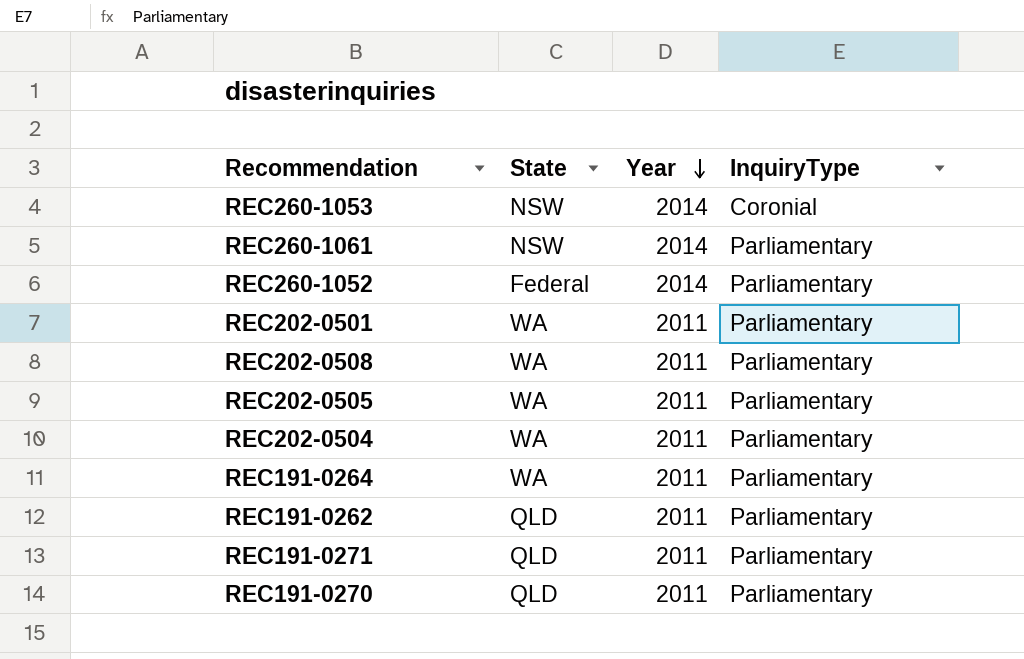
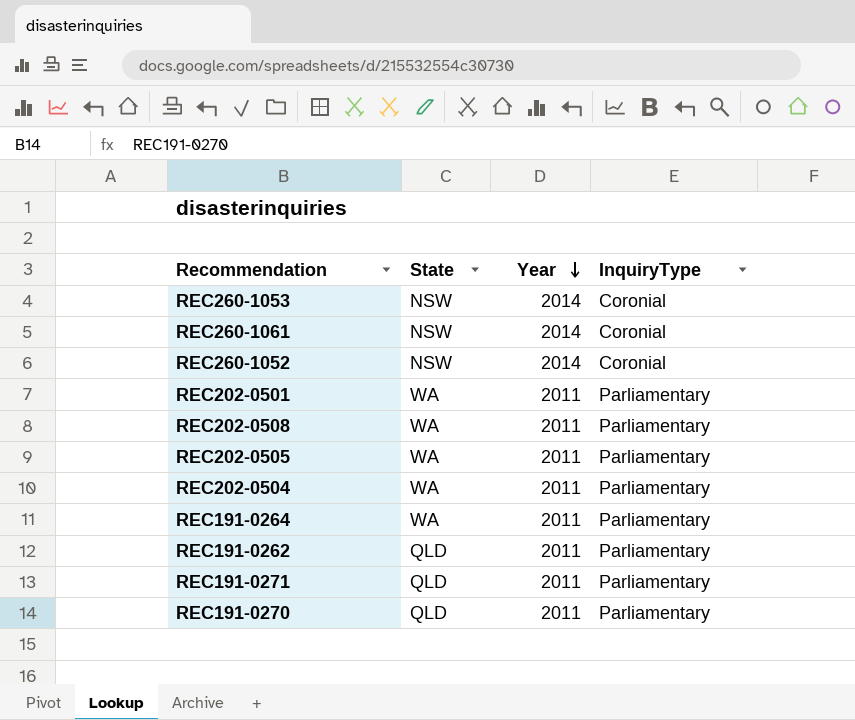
REC260-1061 | InquiryType: Parliamentary -> Coronial
REC260-1052 | State: Federal -> NSW
REC260-1052 | InquiryType: Parliamentary -> Coronial

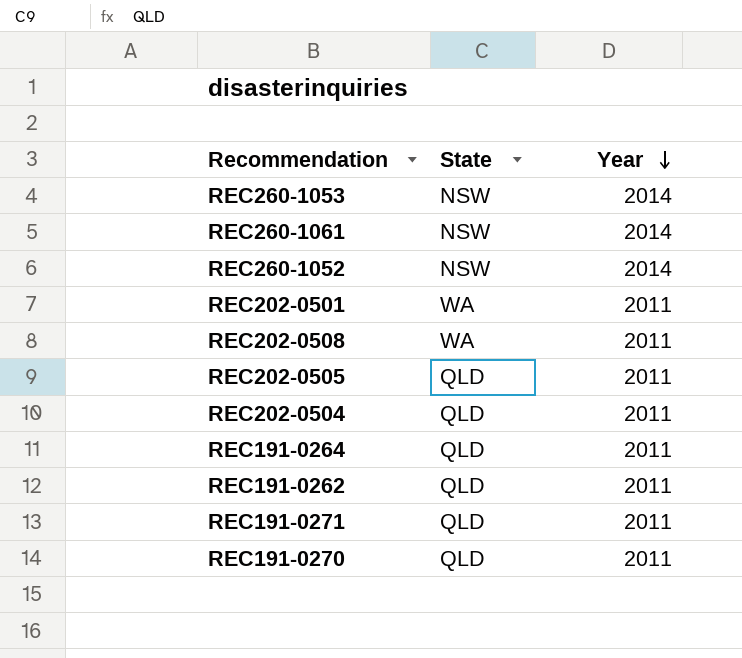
column InquiryType | position: 4 -> none
REC202-0505 | State: WA -> QLD
REC202-0504 | State: WA -> QLD
REC191-0264 | State: WA -> QLD

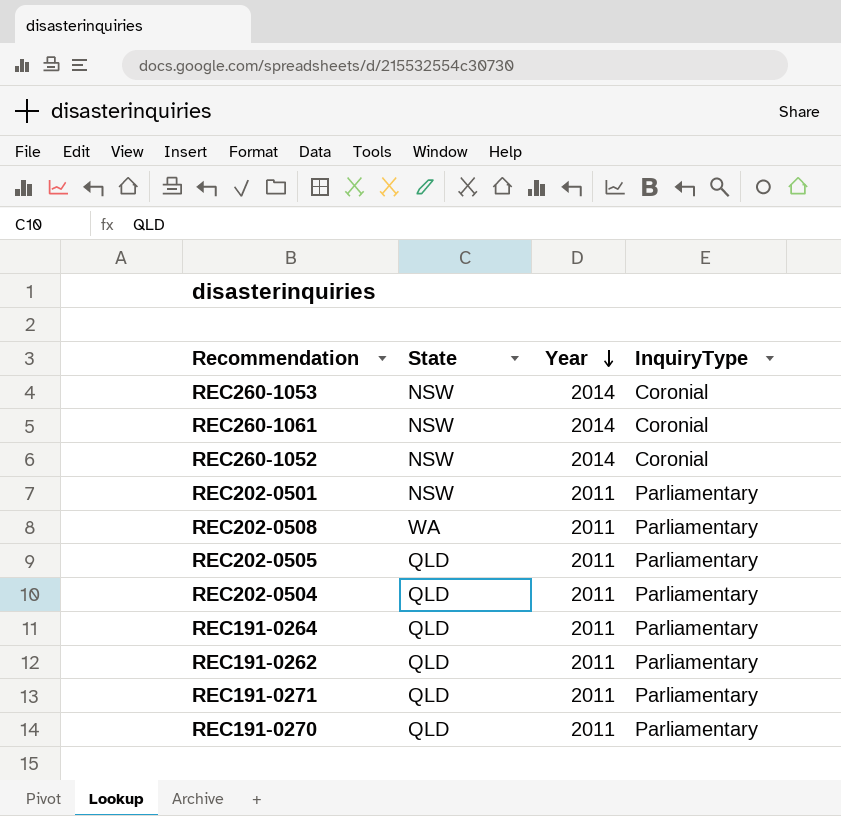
column InquiryType | position: none -> 4
REC202-0501 | State: WA -> NSW

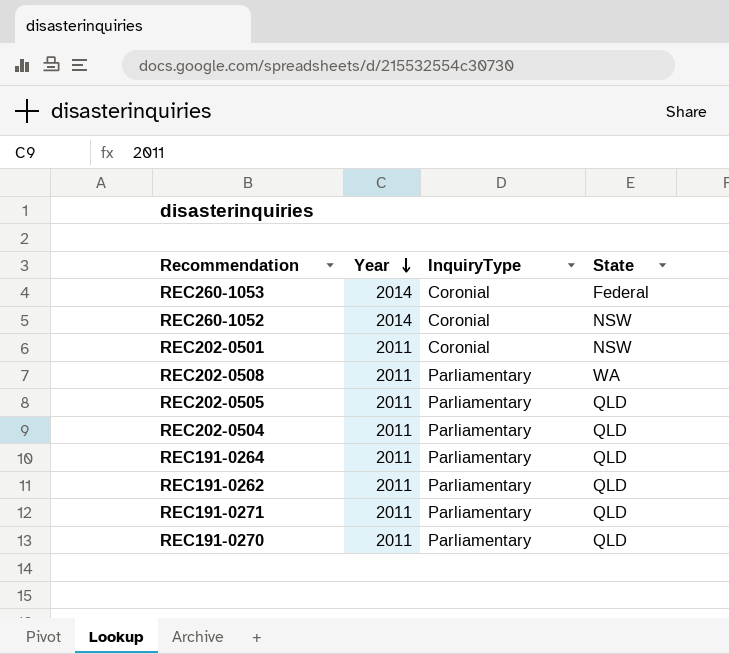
column State | position: 2 -> 4
row REC260-1061: NSW | 2014 | Coronial -> none
REC260-1053 | State: NSW -> Federal
REC202-0501 | InquiryType: Parliamentary -> Coronial

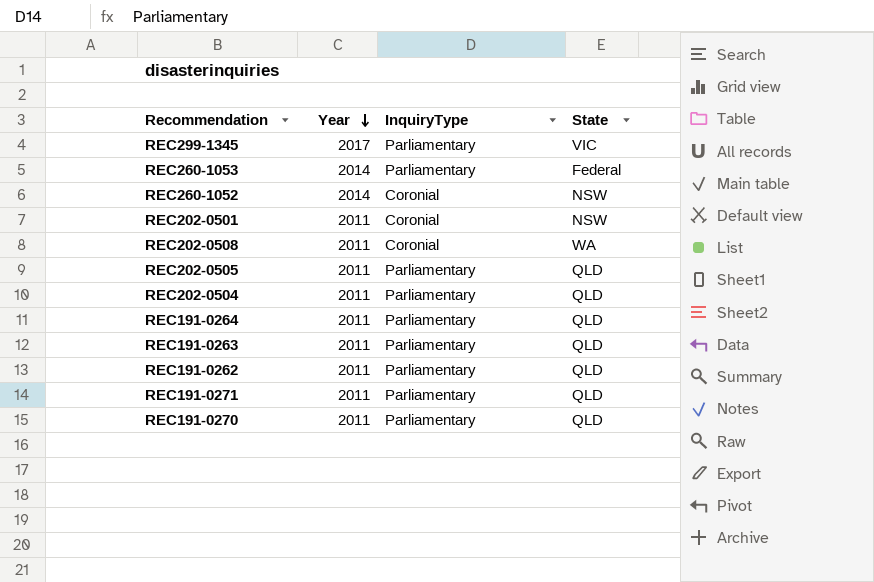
row REC299-1345: none -> 2017 | Parliamentary | VIC
REC260-1053 | InquiryType: Coronial -> Parliamentary
REC202-0508 | InquiryType: Parliamentary -> Coronial
row REC191-0263: none -> 2011 | Parliamentary | QLD

